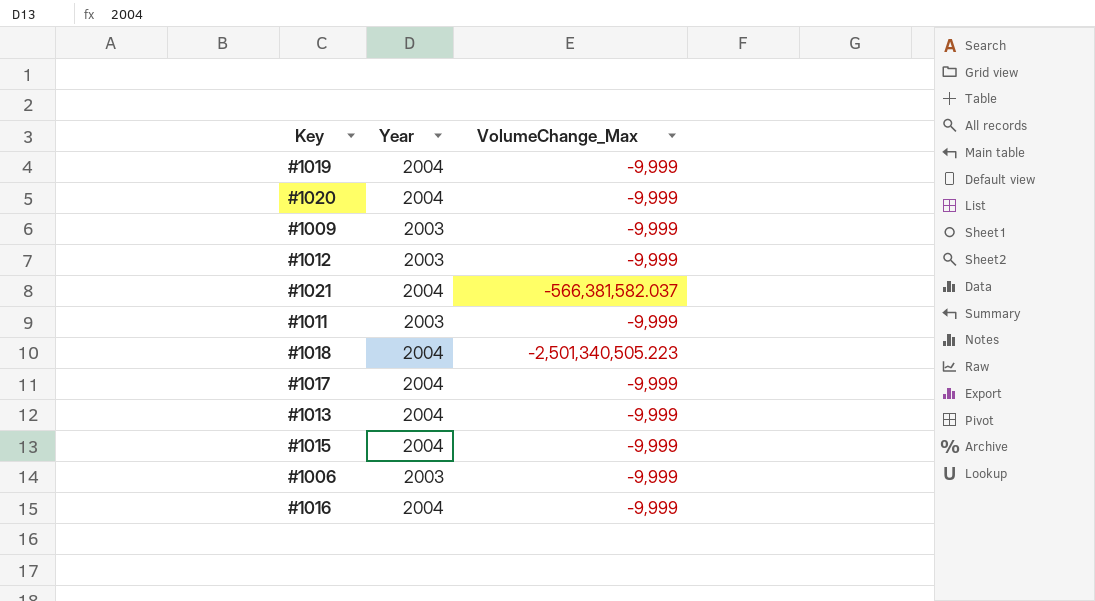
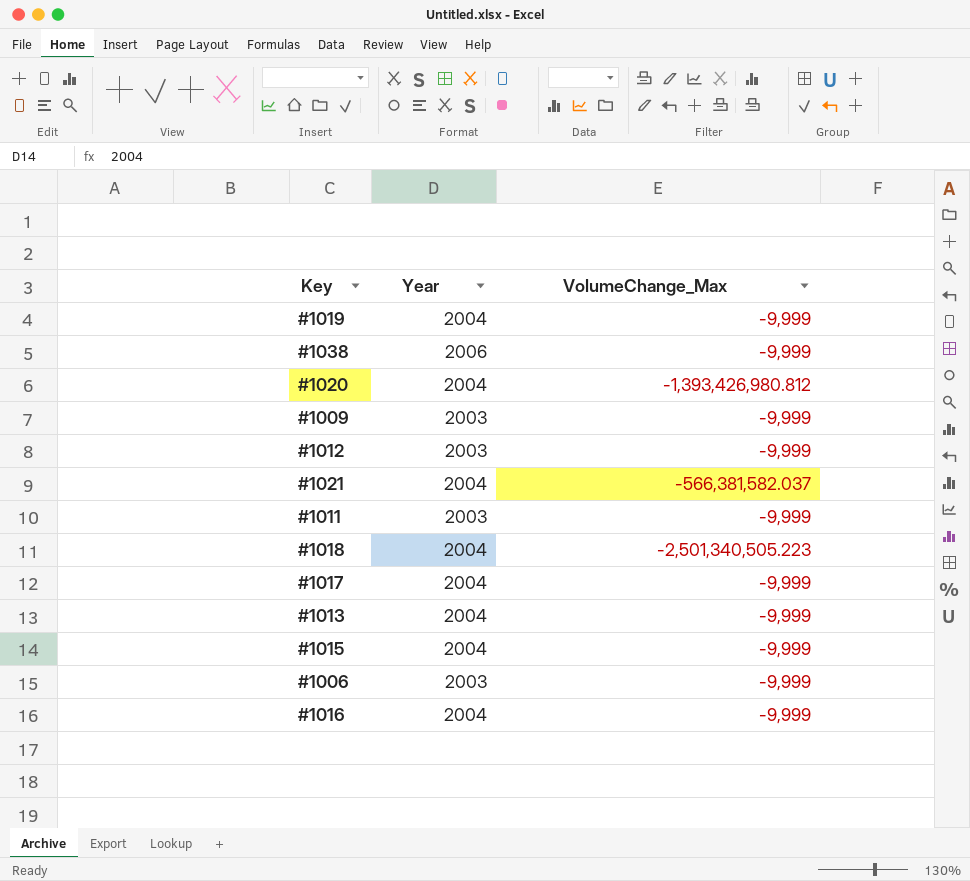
row #1038: none -> 2006 | -9,999
#1020 | VolumeChange_Max: -9,999 -> -1,393,426,980.812

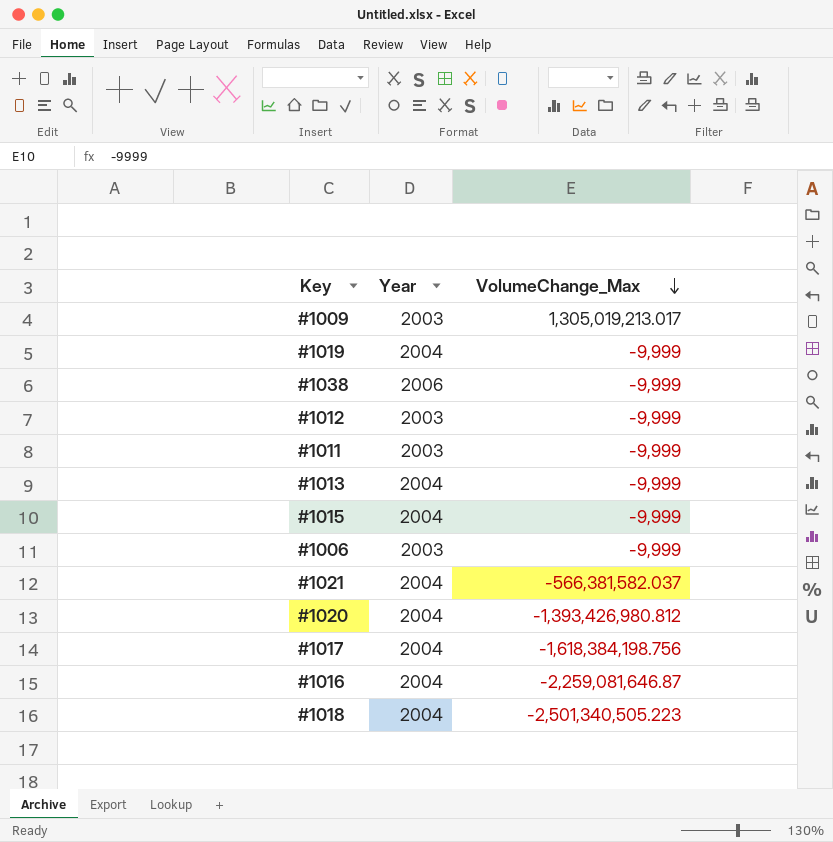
row order: none -> VolumeChange_Max descending
#1009 | VolumeChange_Max: -9,999 -> 1,305,019,213.017
#1017 | VolumeChange_Max: -9,999 -> -1,618,384,198.756
#1016 | VolumeChange_Max: -9,999 -> -2,259,081,646.87

